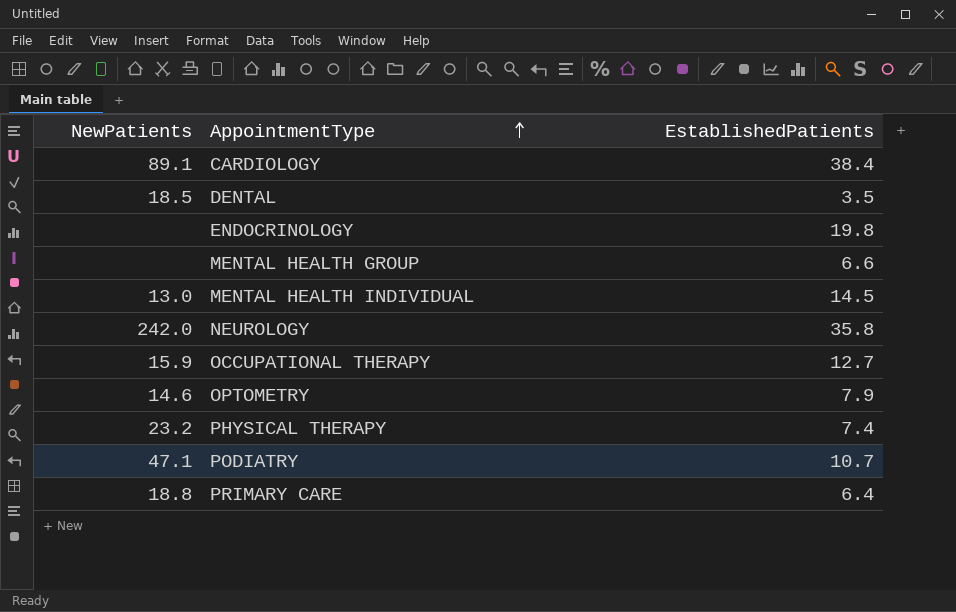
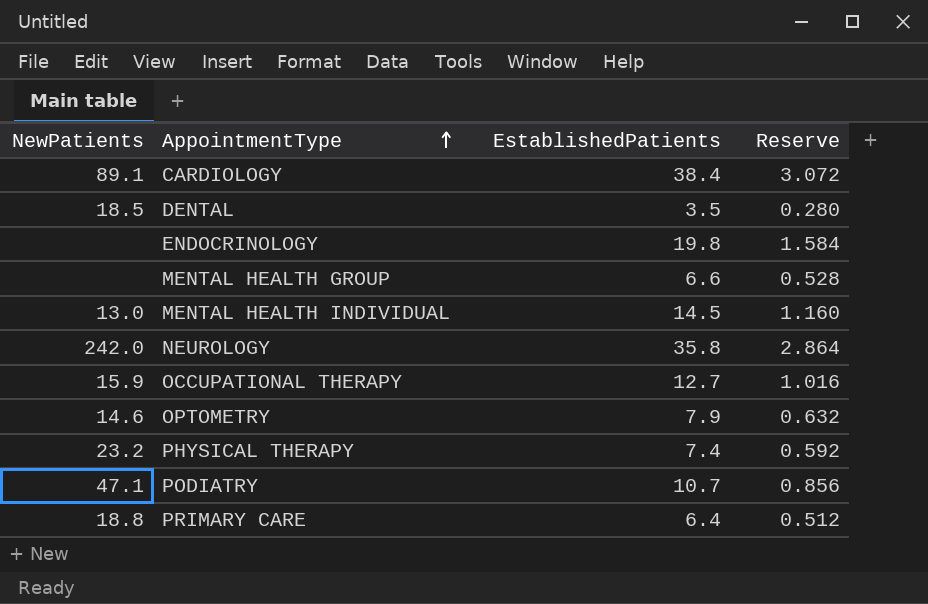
column Reserve | formula: none -> [EstablishedPatients] * 0.08

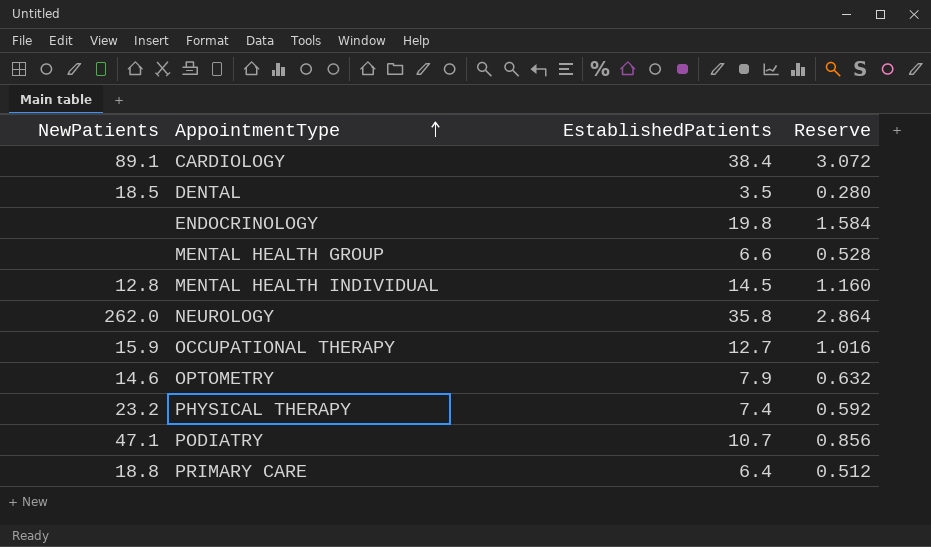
MENTAL HEALTH INDIVIDUAL | NewPatients: 13.0 -> 12.8
NEUROLOGY | NewPatients: 242.0 -> 262.0

